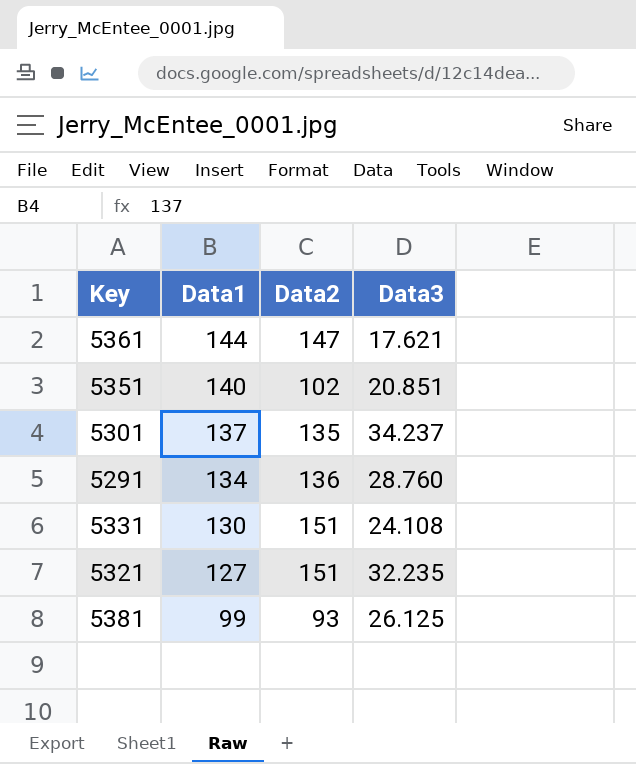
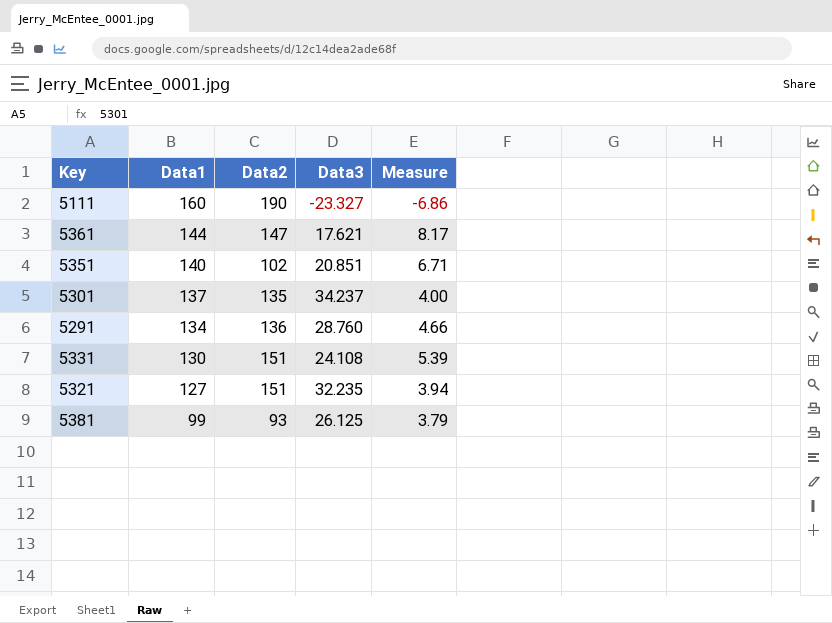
column Measure | formula: none -> [Data1] / [Data3]
row 5111: none -> 160 | 190 | -23.327 | -6.86

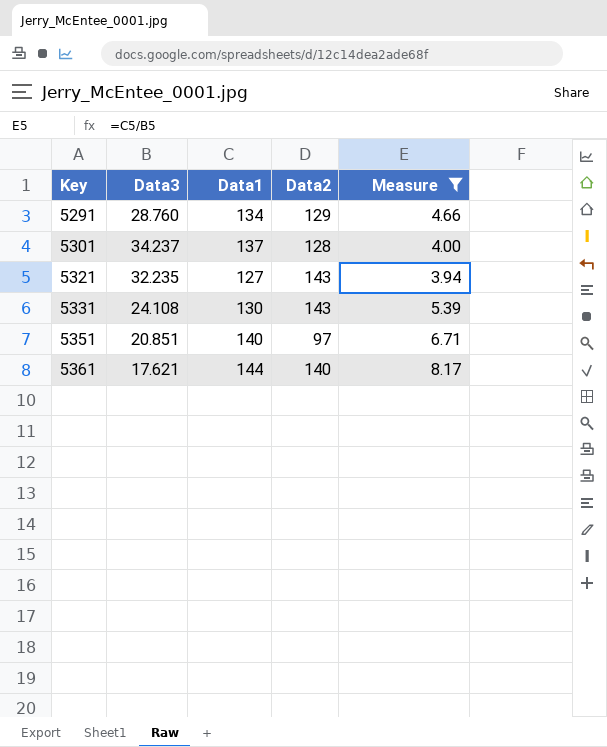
filter: none -> Measure >= 3.94
row order: Data1 descending -> Key ascending
column Data3 | position: 4 -> 2
5291 | Data2: 136 -> 129
5301 | Data2: 135 -> 128
5321 | Data2: 151 -> 143
5331 | Data2: 151 -> 143
5351 | Data2: 102 -> 97
5361 | Data2: 147 -> 140

